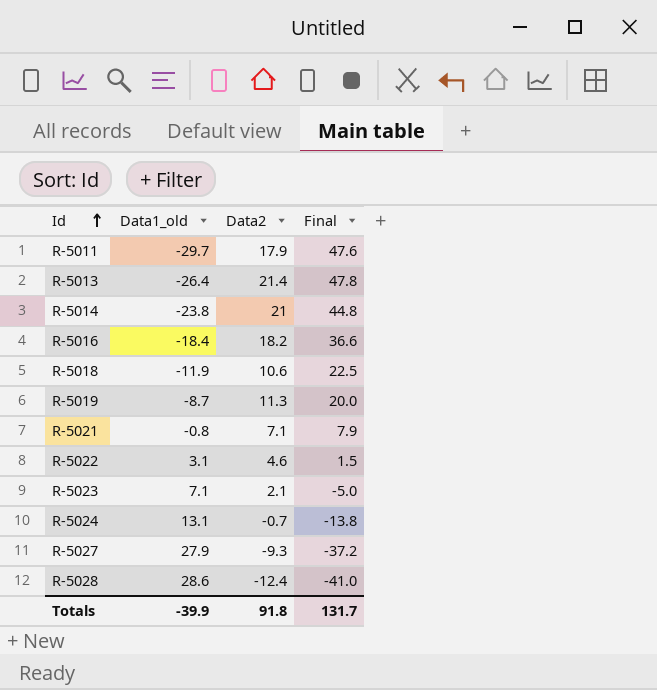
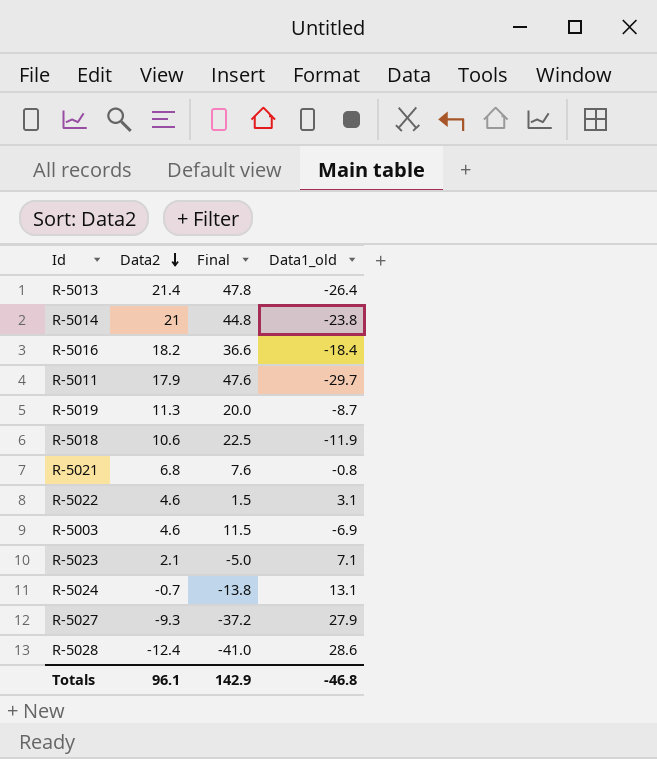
row order: Id ascending -> Data2 descending
column Data1_old | position: 2 -> 4
R-5021 | Data2: 7.1 -> 6.8
R-5021 | Final: 7.9 -> 7.6
row R-5003: none -> 4.6 | 11.5 | -6.9
Totals | Data2: 91.8 -> 96.1
Totals | Final: 131.7 -> 142.9
Totals | Data1_old: -39.9 -> -46.8

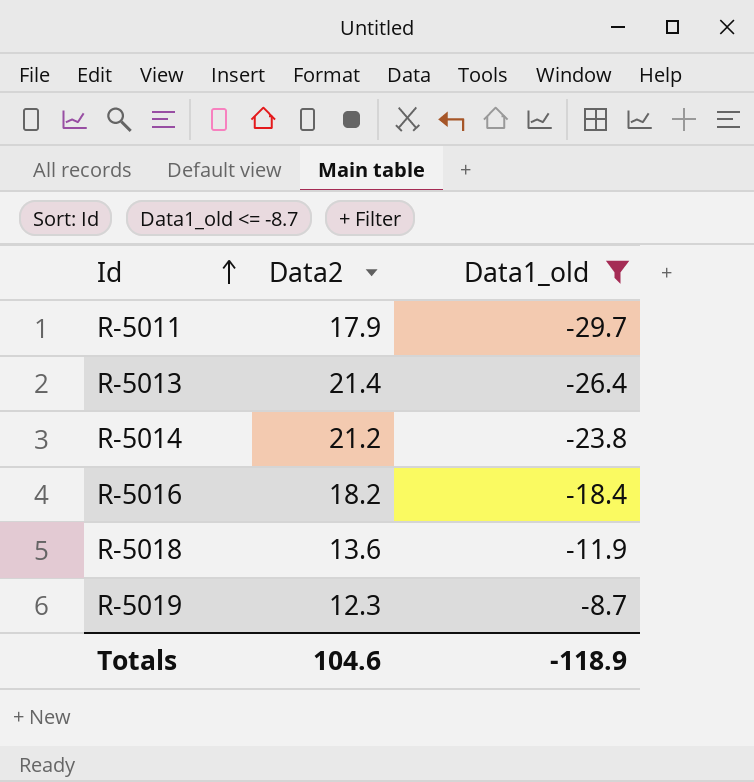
filter: none -> Data1_old <= -8.7
row order: Data2 descending -> Id ascending
column Final | formula: [Data2] - [Data1_old] -> none
R-5014 | Data2: 21 -> 21.2
R-5018 | Data2: 10.6 -> 13.6
R-5019 | Data2: 11.3 -> 12.3
Totals | Data2: 96.1 -> 104.6
Totals | Data1_old: -46.8 -> -118.9

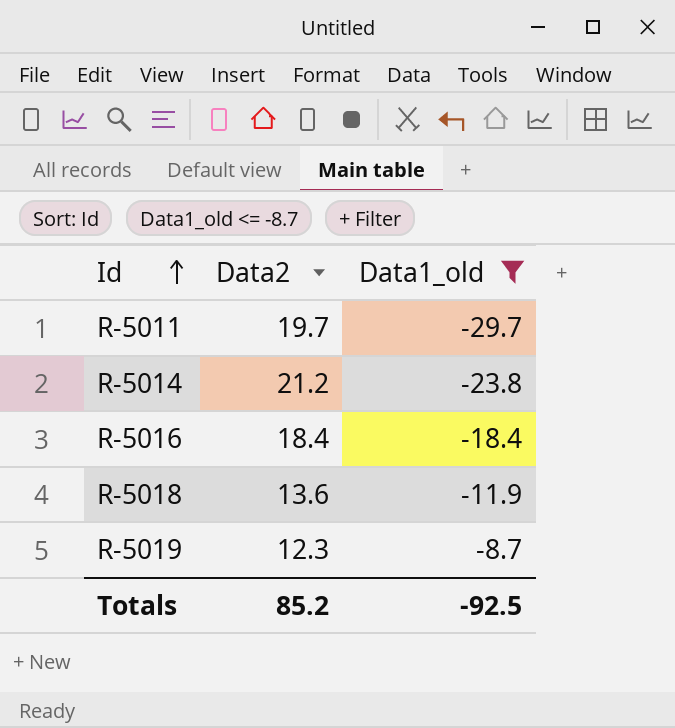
row R-5013: 21.4 | -26.4 -> none
R-5011 | Data2: 17.9 -> 19.7
R-5016 | Data2: 18.2 -> 18.4
Totals | Data2: 104.6 -> 85.2
Totals | Data1_old: -118.9 -> -92.5

